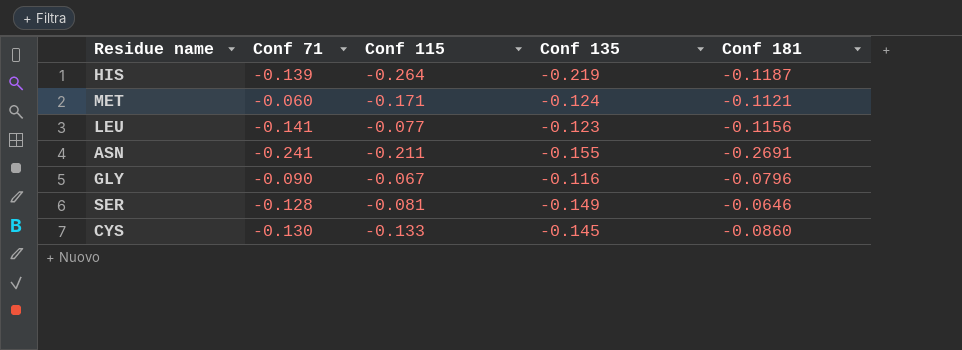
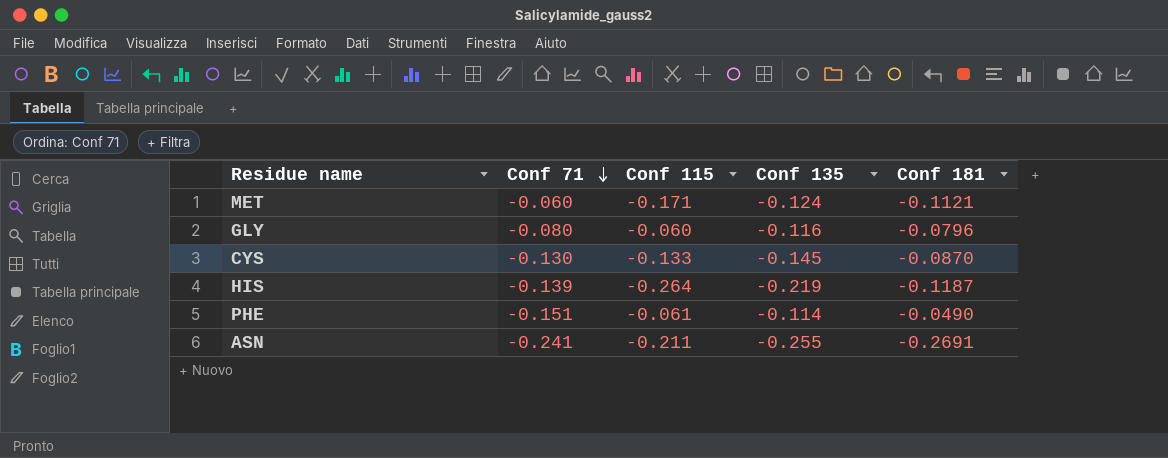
row order: none -> Conf 71 descending
row LEU: -0.141 | -0.077 | -0.123 | -0.1156 -> none
row SER: -0.128 | -0.081 | -0.149 | -0.0646 -> none
GLY | Conf 71: -0.090 -> -0.080
GLY | Conf 115: -0.067 -> -0.060
CYS | Conf 181: -0.0860 -> -0.0870
row PHE: none -> -0.151 | -0.061 | -0.114 | -0.0490
ASN | Conf 135: -0.155 -> -0.255

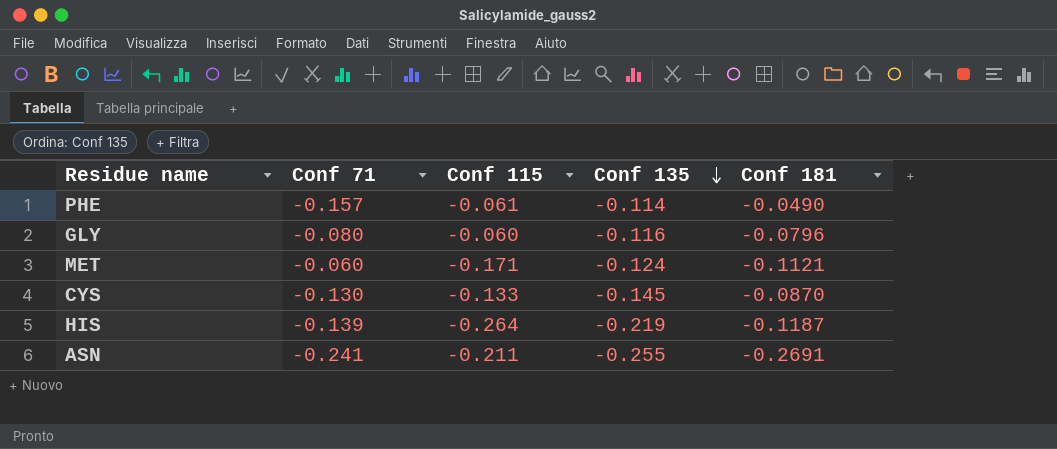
row order: Conf 71 descending -> Conf 135 descending
PHE | Conf 71: -0.151 -> -0.157

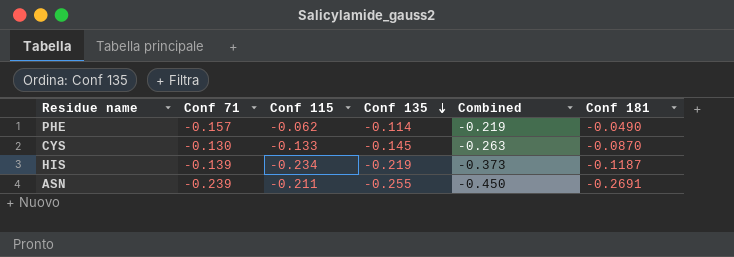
column Combined | formula: none -> [Conf 71] + [Conf 115]
row GLY: -0.080 | -0.060 | -0.116 | -0.0796 -> none
row MET: -0.060 | -0.171 | -0.124 | -0.1121 -> none
PHE | Conf 115: -0.061 -> -0.062
HIS | Conf 115: -0.264 -> -0.234
ASN | Conf 71: -0.241 -> -0.239

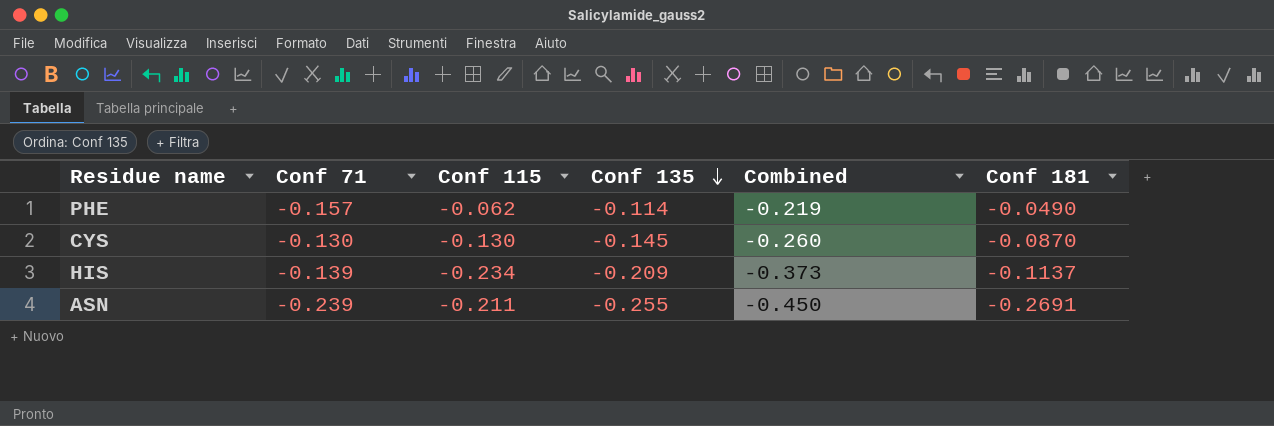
CYS | Conf 115: -0.133 -> -0.130
CYS | Combined: -0.263 -> -0.260
HIS | Conf 135: -0.219 -> -0.209
HIS | Conf 181: -0.1187 -> -0.1137

